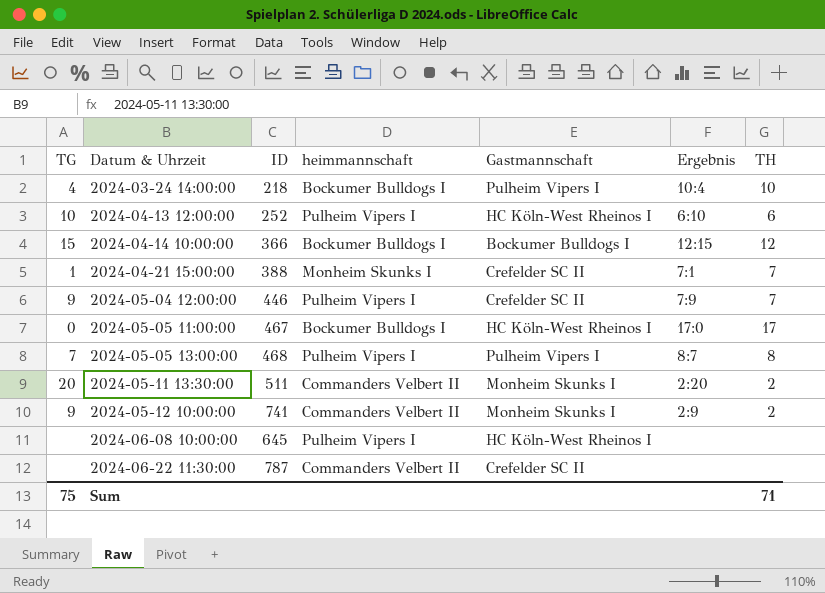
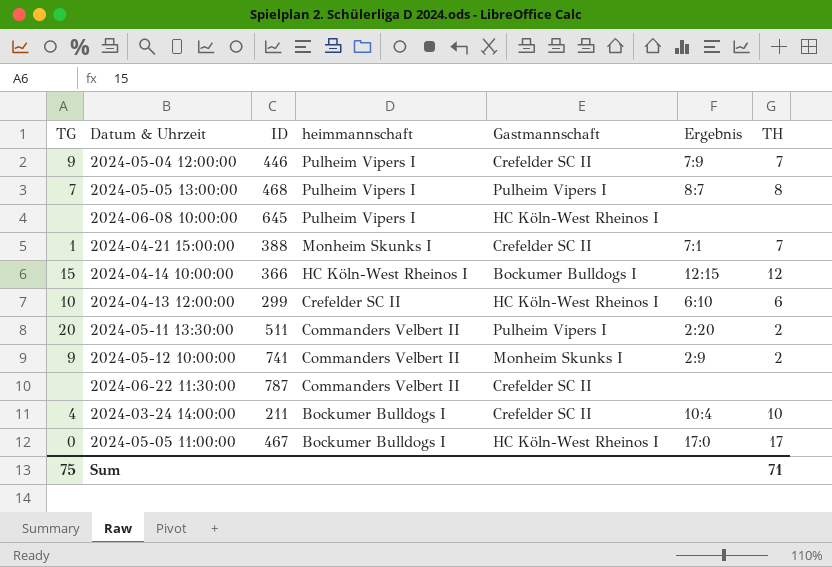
row order: Datum & Uhrzeit ascending -> heimmannschaft descending
2024-04-14 10:00:00 | heimmannschaft: Bockumer Bulldogs I -> HC Köln-West Rheinos I
2024-04-13 12:00:00 | ID: 252 -> 299
2024-04-13 12:00:00 | heimmannschaft: Pulheim Vipers I -> Crefelder SC II
2024-05-11 13:30:00 | Gastmannschaft: Monheim Skunks I -> Pulheim Vipers I
2024-03-24 14:00:00 | ID: 218 -> 211
2024-03-24 14:00:00 | Gastmannschaft: Pulheim Vipers I -> Crefelder SC II

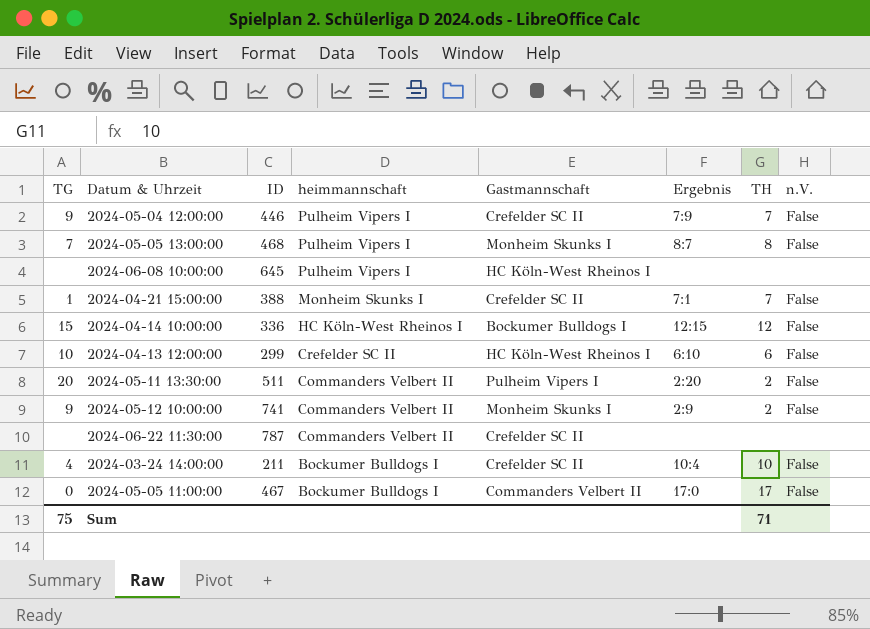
column n.V. | position: none -> 8
2024-05-05 13:00:00 | Gastmannschaft: Pulheim Vipers I -> Monheim Skunks I
2024-04-14 10:00:00 | ID: 366 -> 336
2024-05-05 11:00:00 | Gastmannschaft: HC Köln-West Rheinos I -> Commanders Velbert II

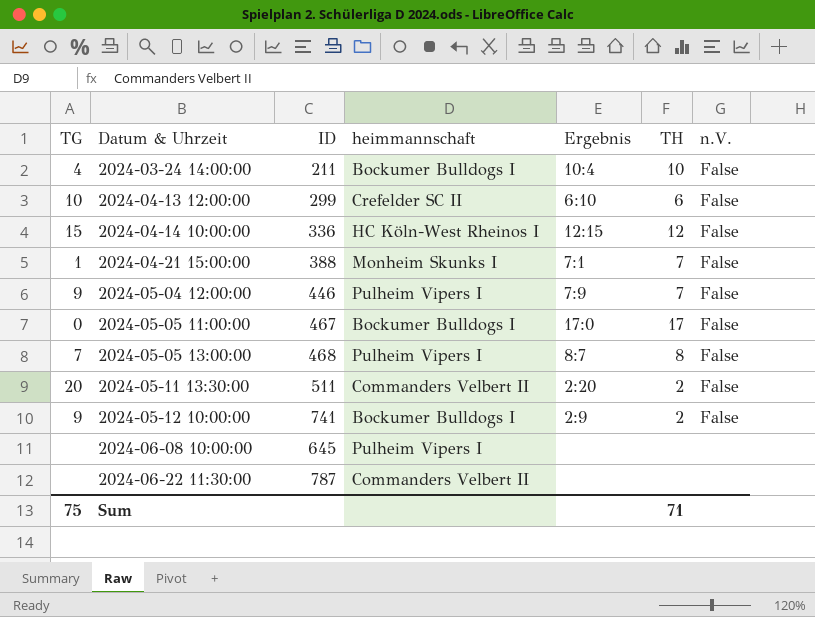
row order: heimmannschaft descending -> Datum & Uhrzeit ascending
column Gastmannschaft | position: 5 -> none
2024-05-12 10:00:00 | heimmannschaft: Commanders Velbert II -> Bockumer Bulldogs I

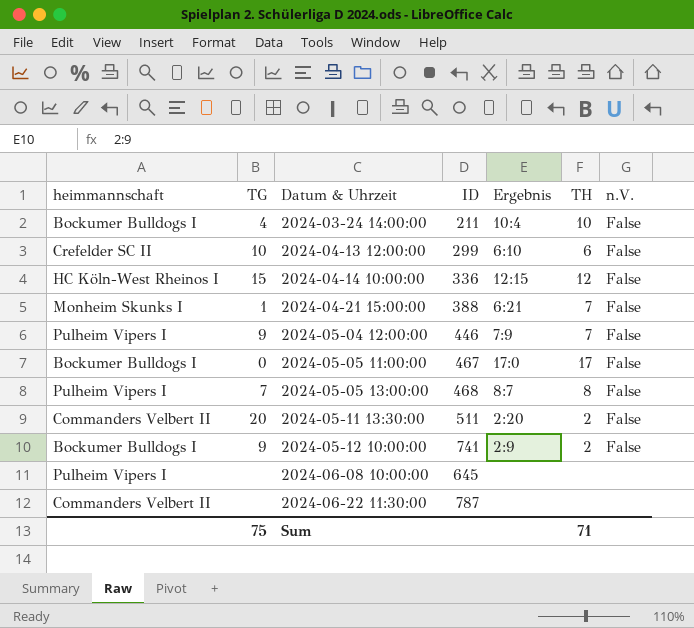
column heimmannschaft | position: 4 -> 1
2024-04-21 15:00:00 | Ergebnis: 7:1 -> 6:21

